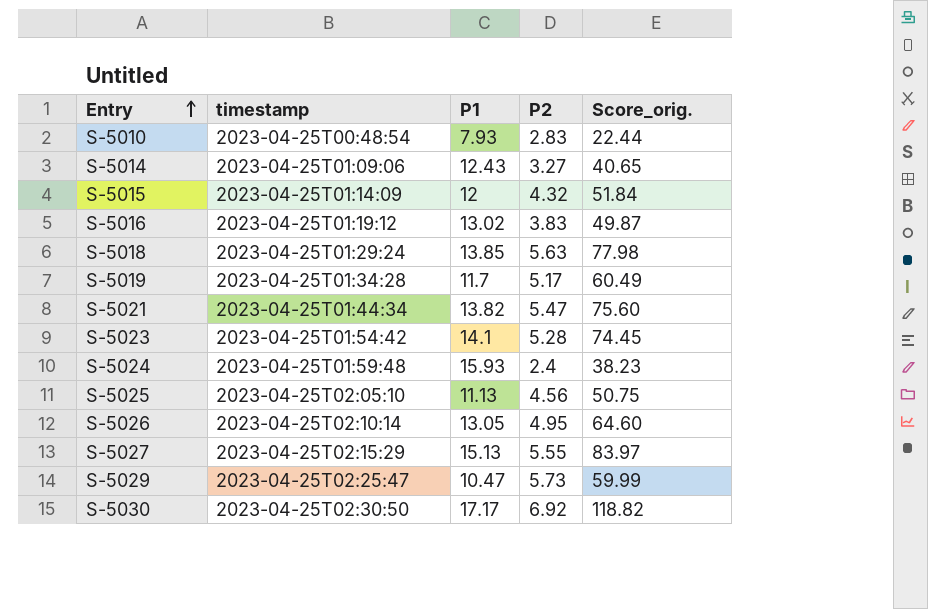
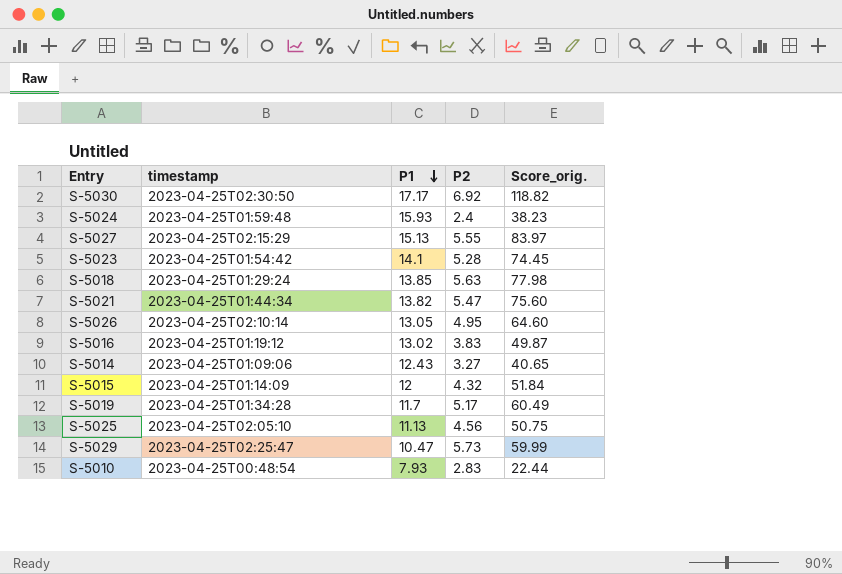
row order: Entry ascending -> P1 descending

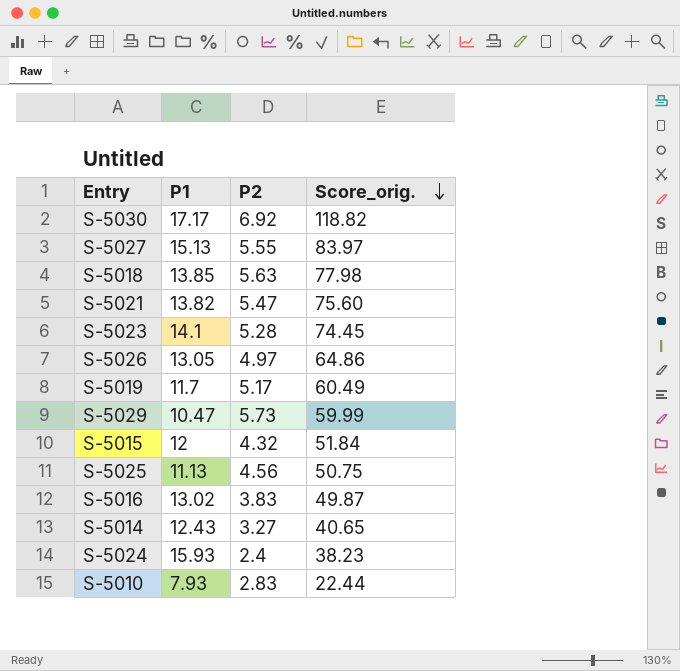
row order: P1 descending -> Score_orig. descending
column timestamp | position: 2 -> none
S-5026 | P2: 4.95 -> 4.97
S-5026 | Score_orig.: 64.60 -> 64.86

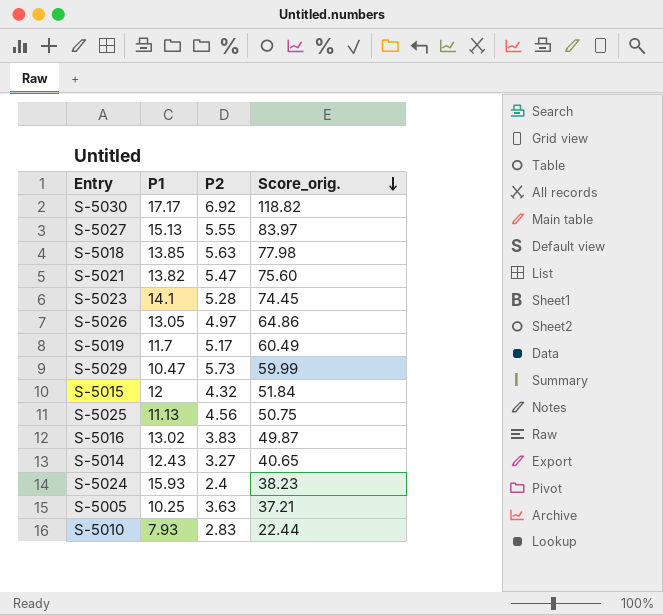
row S-5005: none -> 10.25 | 3.63 | 37.21

